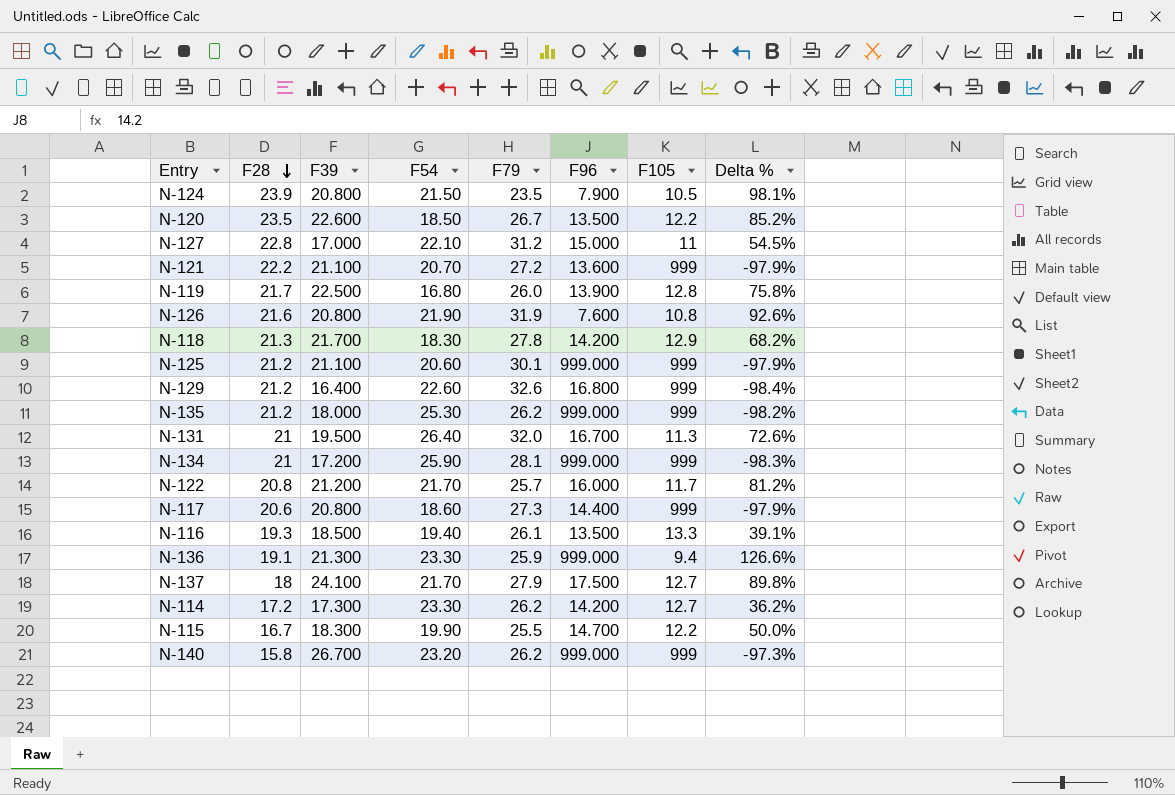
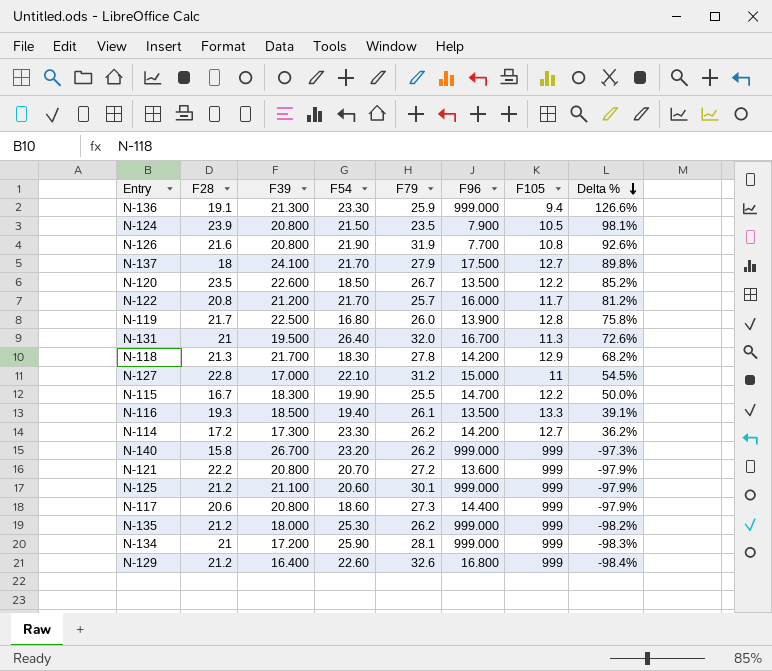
row order: F28 descending -> Delta % descending
N-126 | F96: 7.600 -> 7.700
N-121 | F39: 21.100 -> 20.800

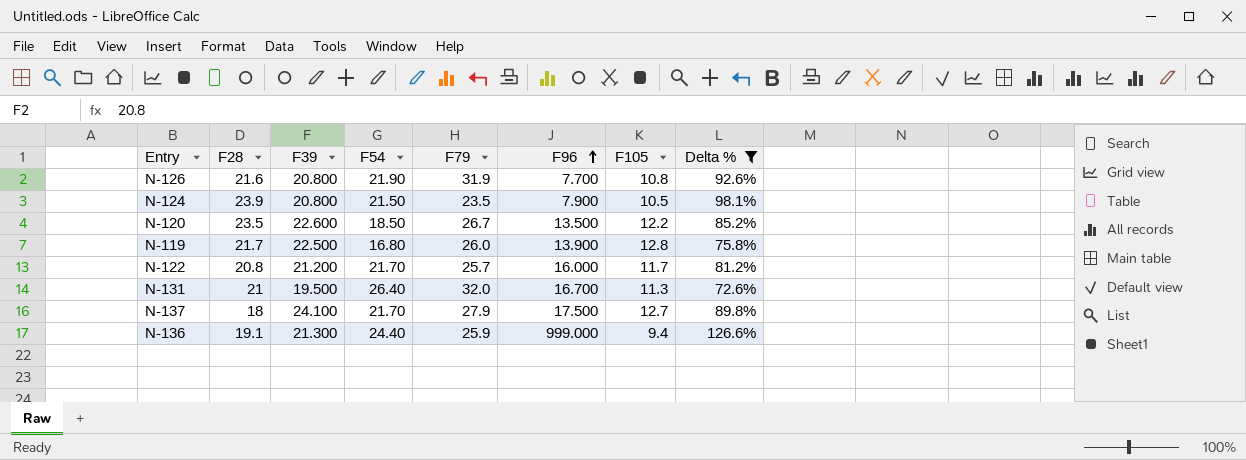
filter: none -> Delta % >= 72.6%
row order: Delta % descending -> F96 ascending
N-136 | F54: 23.30 -> 24.40

